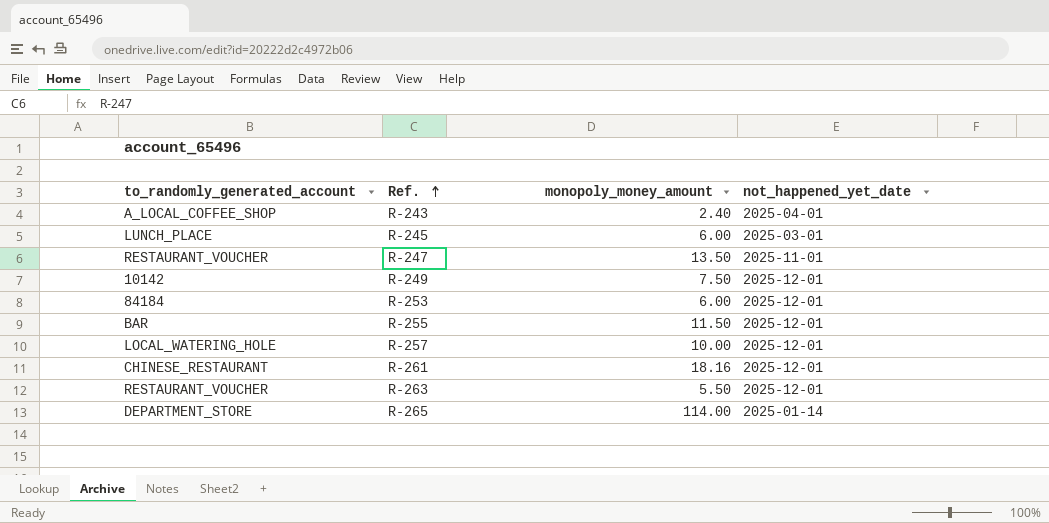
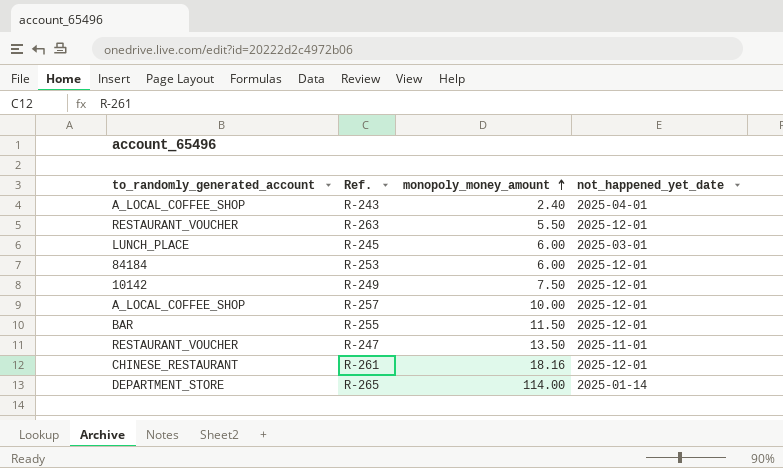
row order: Ref. ascending -> monopoly_money_amount ascending
R-257 | to_randomly_generated_account: LOCAL_WATERING_HOLE -> A_LOCAL_COFFEE_SHOP

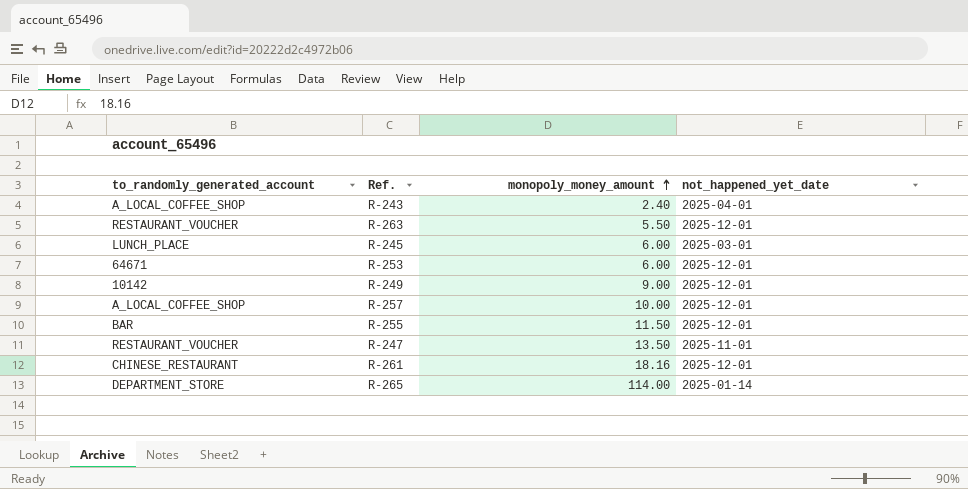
R-253 | to_randomly_generated_account: 84184 -> 64671
R-249 | monopoly_money_amount: 7.50 -> 9.00

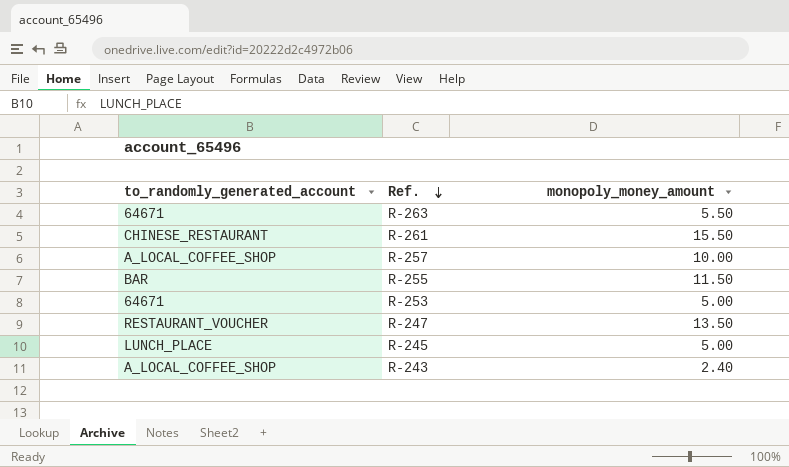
row order: monopoly_money_amount ascending -> Ref. descending
column not_happened_yet_date | position: 4 -> none
row R-249: 10142 | 9.00 | 2025-12-01 -> none
row R-265: DEPARTMENT_STORE | 114.00 | 2025-01-14 -> none
R-263 | to_randomly_generated_account: RESTAURANT_VOUCHER -> 64671
R-261 | monopoly_money_amount: 18.16 -> 15.50
R-253 | monopoly_money_amount: 6.00 -> 5.00
R-245 | monopoly_money_amount: 6.00 -> 5.00

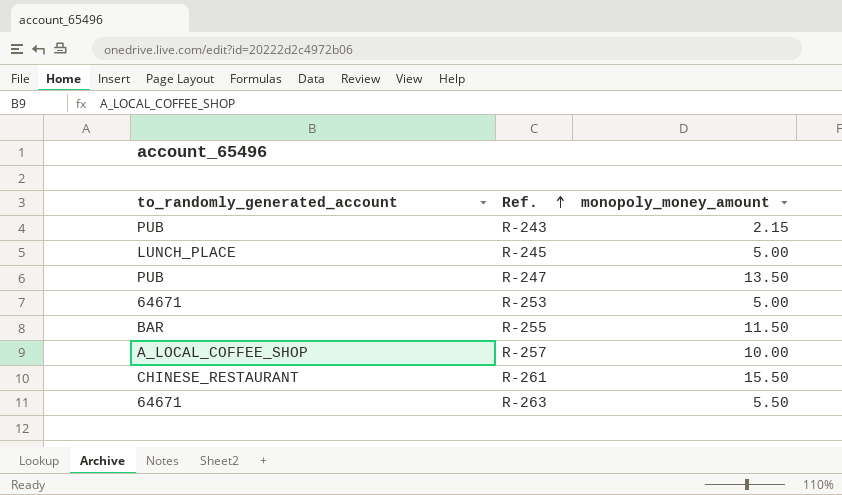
row order: Ref. descending -> Ref. ascending
R-243 | to_randomly_generated_account: A_LOCAL_COFFEE_SHOP -> PUB
R-243 | monopoly_money_amount: 2.40 -> 2.15
R-247 | to_randomly_generated_account: RESTAURANT_VOUCHER -> PUB

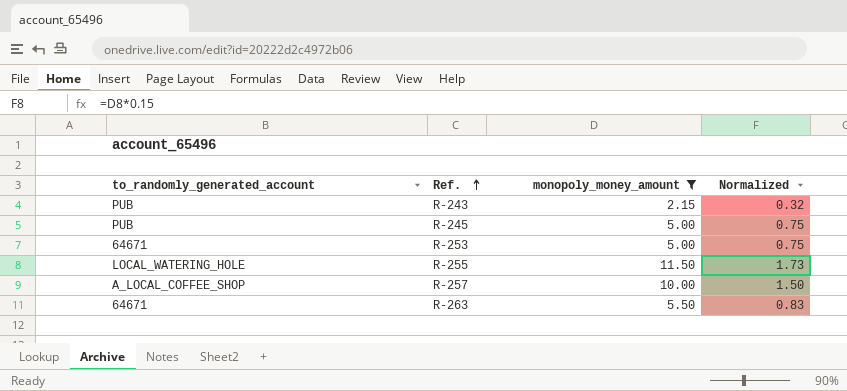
filter: none -> monopoly_money_amount <= 11.50
column Normalized | formula: none -> [monopoly_money_amount] * 0.15
R-245 | to_randomly_generated_account: LUNCH_PLACE -> PUB
R-255 | to_randomly_generated_account: BAR -> LOCAL_WATERING_HOLE

